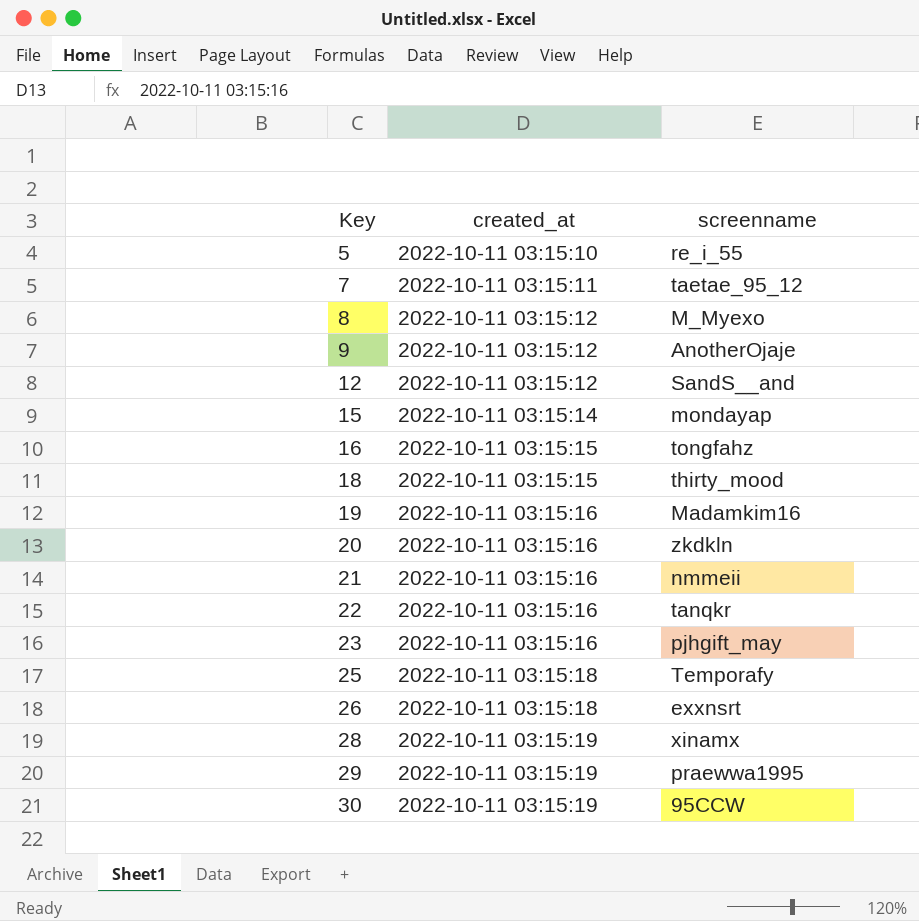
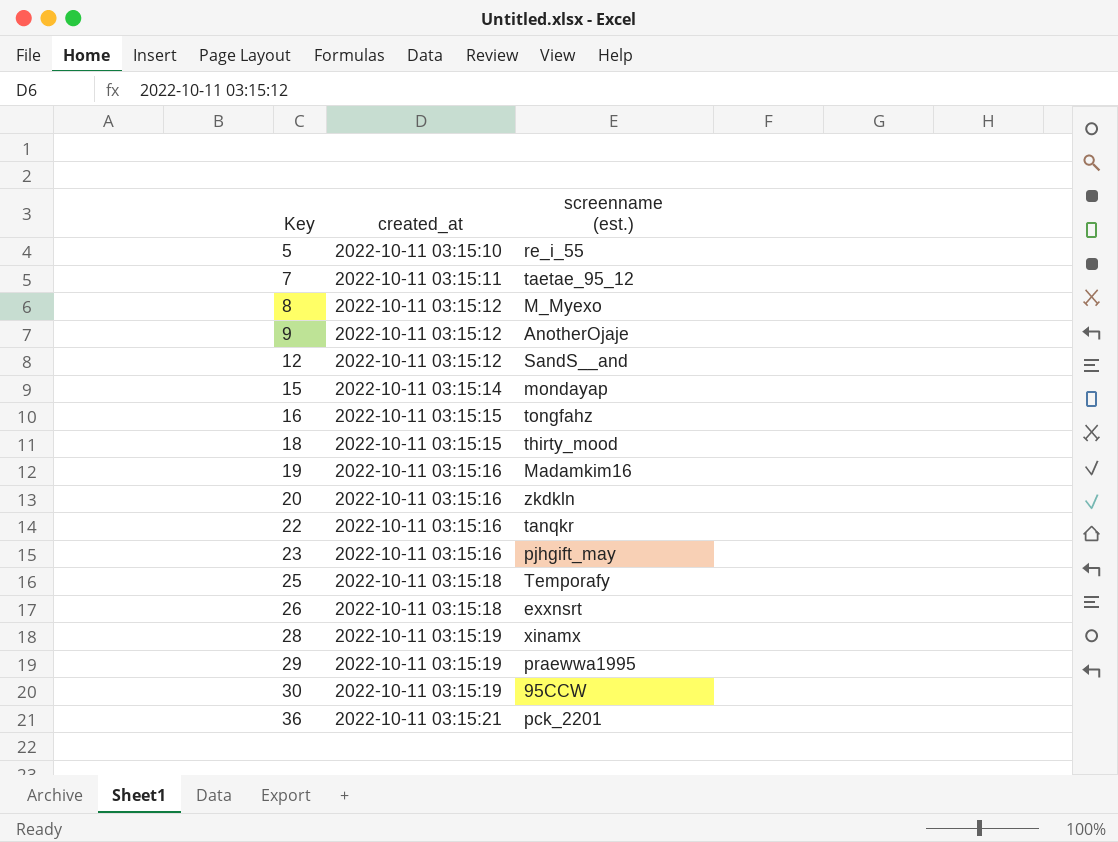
column name: screenname -> screenname (est.)
row 21: 2022-10-11 03:15:16 | nmmeii -> none
row 36: none -> 2022-10-11 03:15:21 | pck_2201

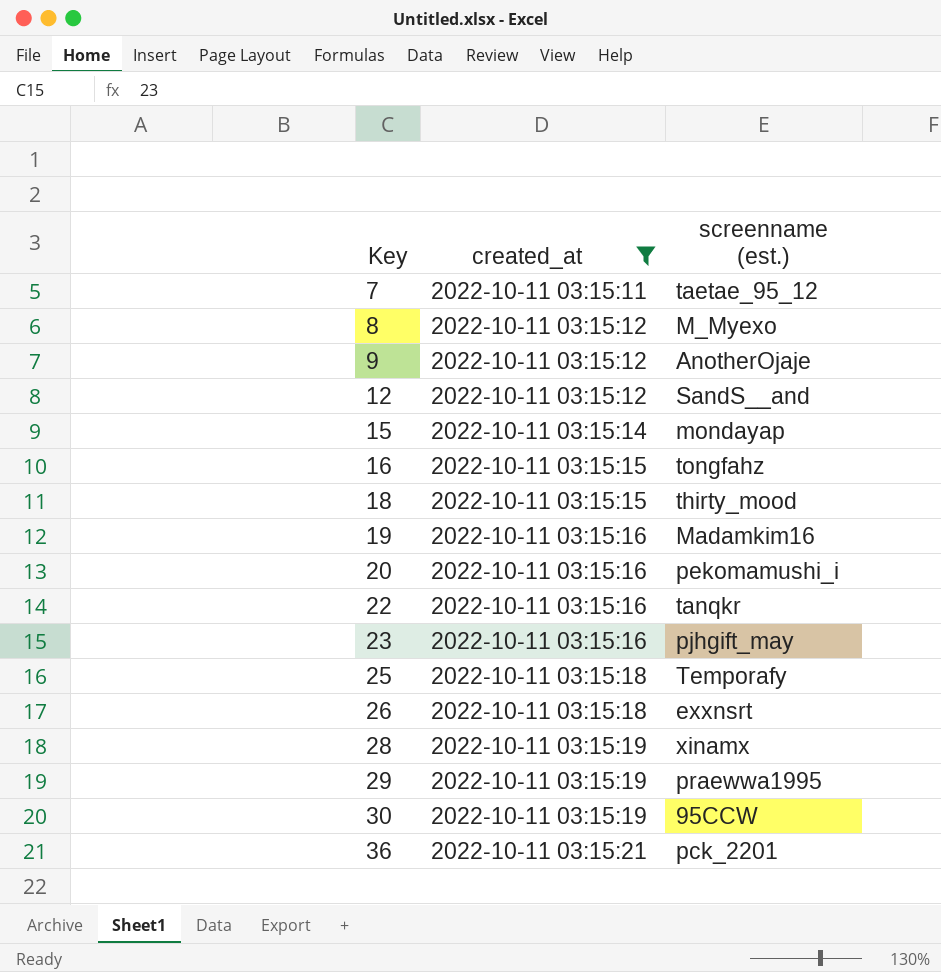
filter: none -> created_at != 2022-10-11 03:15:10
20 | screenname (est.): zkdkln -> pekomamushi_i

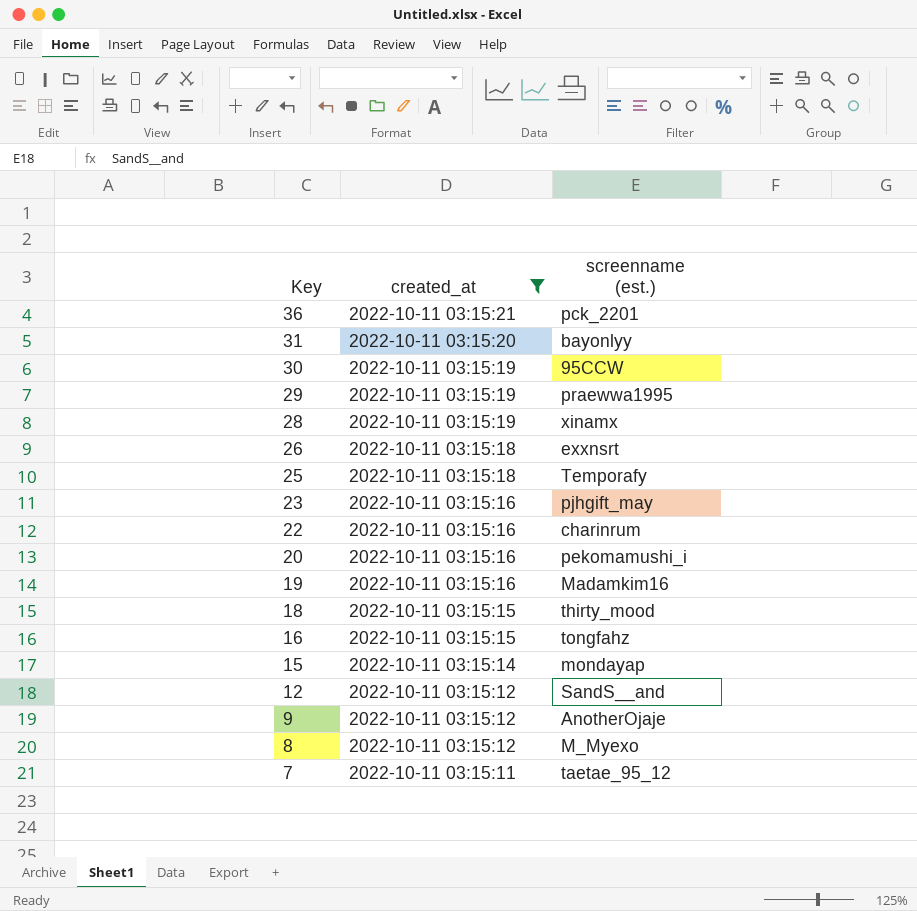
row order: Key ascending -> Key descending
row 31: none -> 2022-10-11 03:15:20 | bayonlyy
22 | screenname (est.): tanqkr -> charinrum

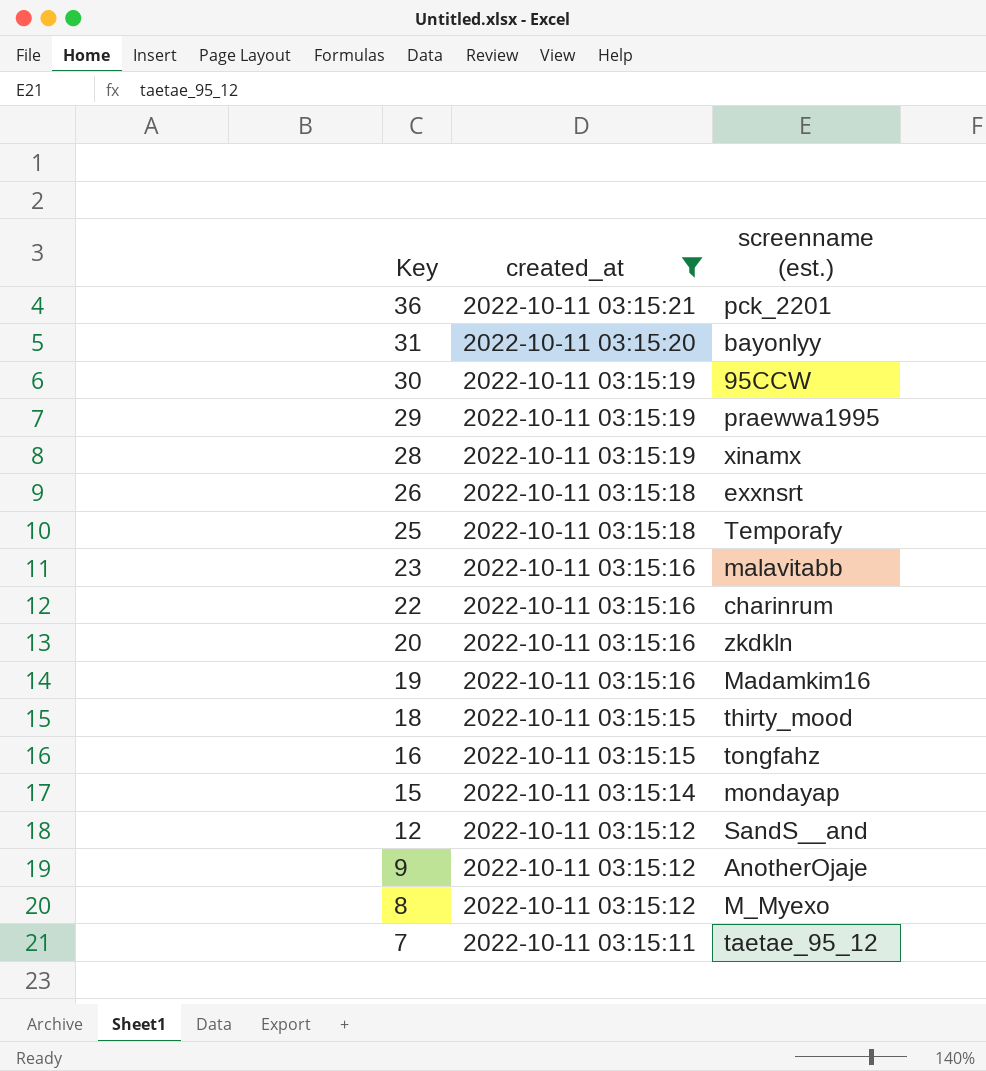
23 | screenname (est.): pjhgift_may -> malavitabb
20 | screenname (est.): pekomamushi_i -> zkdkln

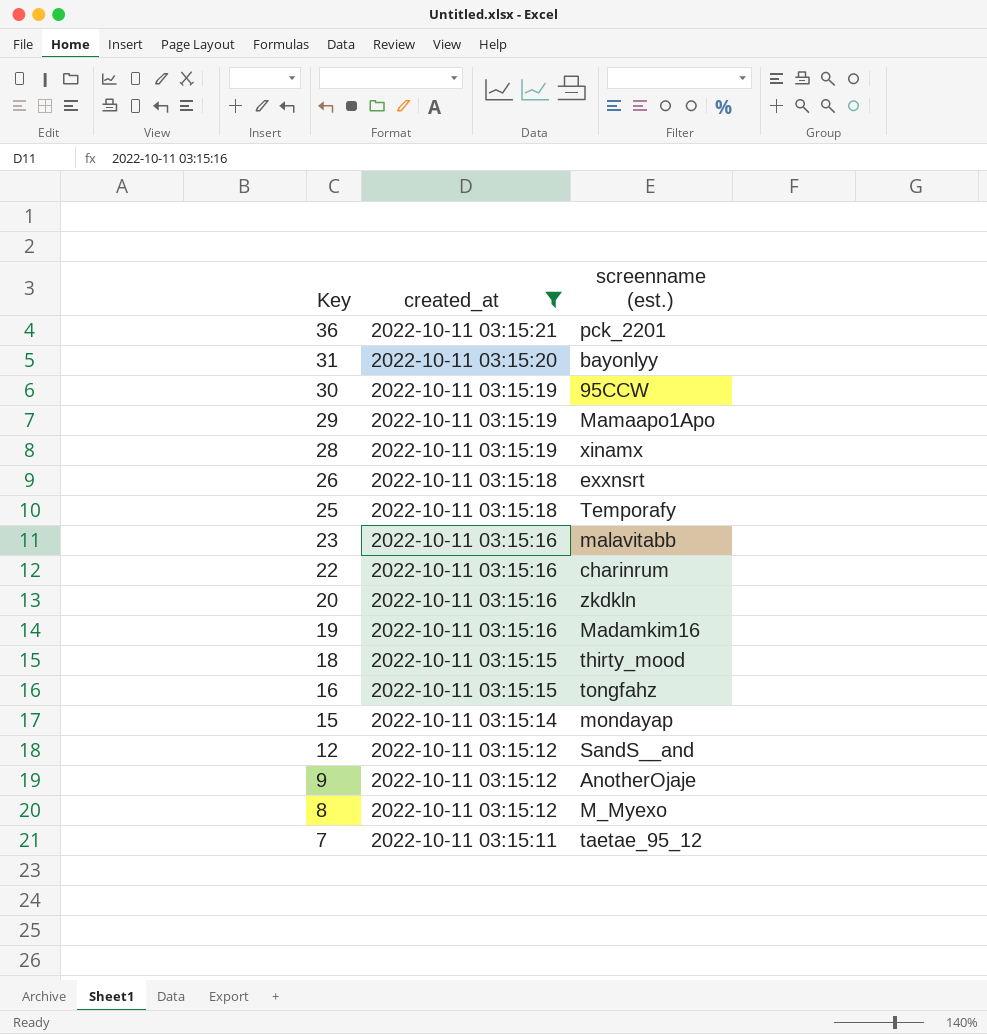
29 | screenname (est.): praewwa1995 -> Mamaapo1Apo

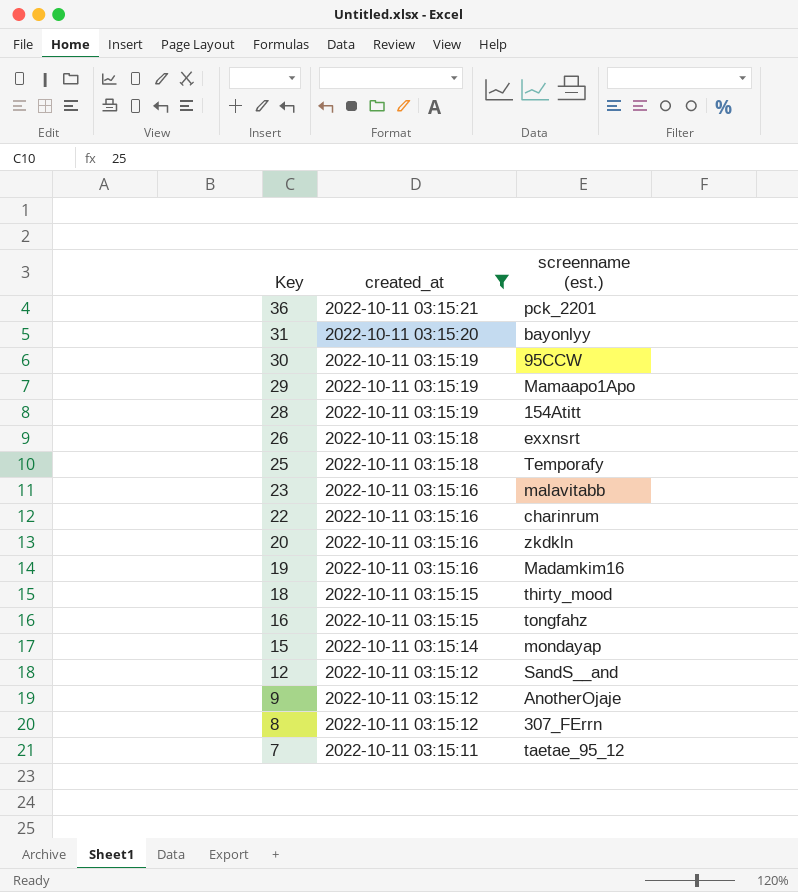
28 | screenname (est.): xinamx -> 154Atitt
8 | screenname (est.): M_Myexo -> 307_FErrn

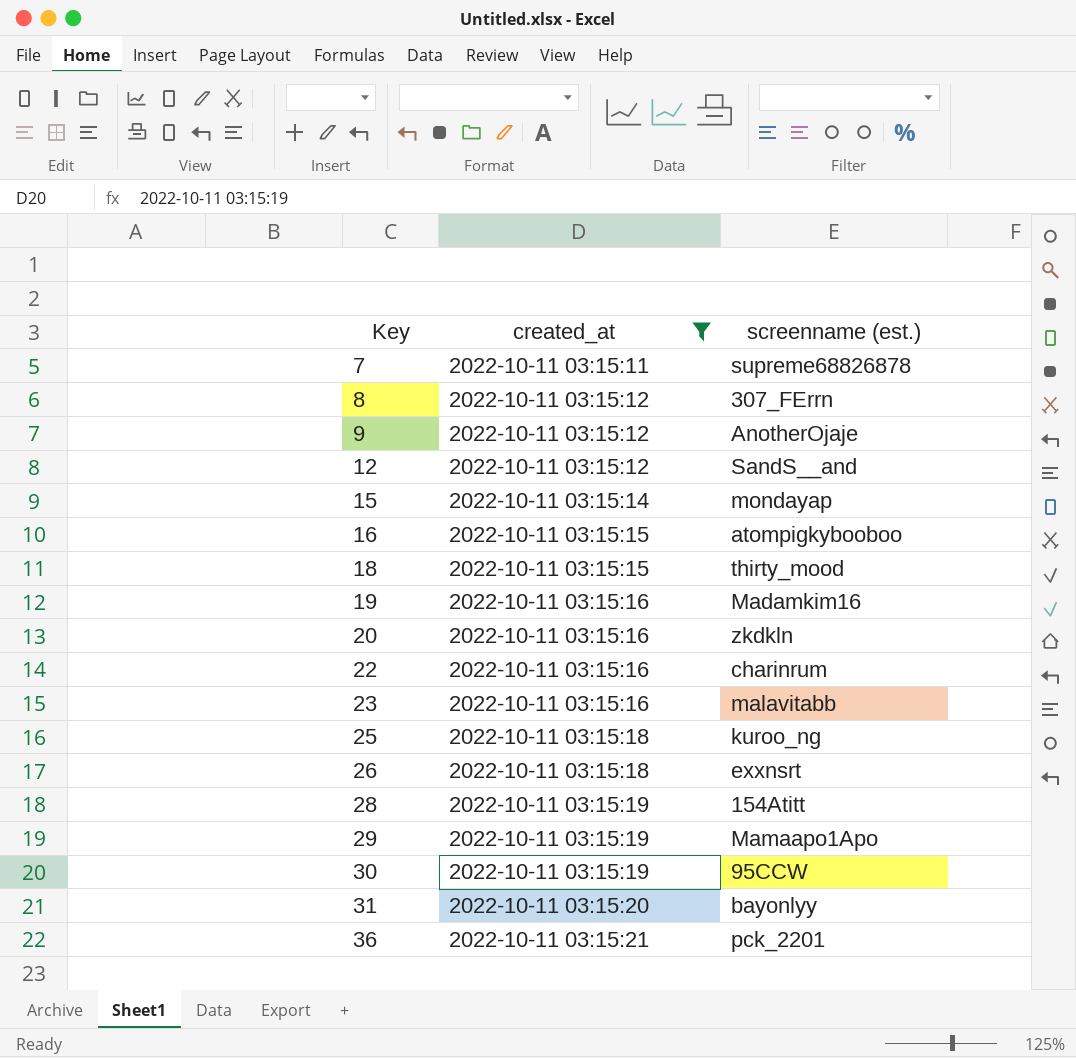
row order: Key descending -> Key ascending
7 | screenname (est.): taetae_95_12 -> supreme68826878
16 | screenname (est.): tongfahz -> atompigkybooboo
25 | screenname (est.): Temporafy -> kuroo_ng

